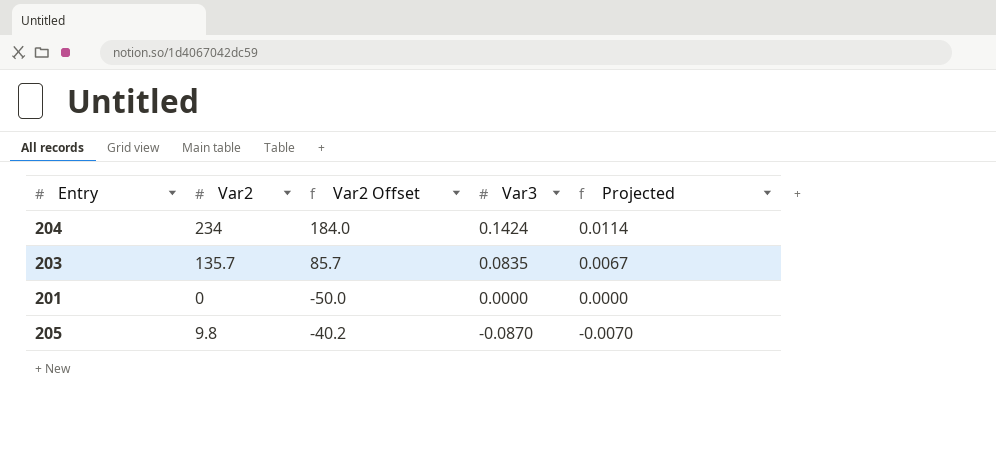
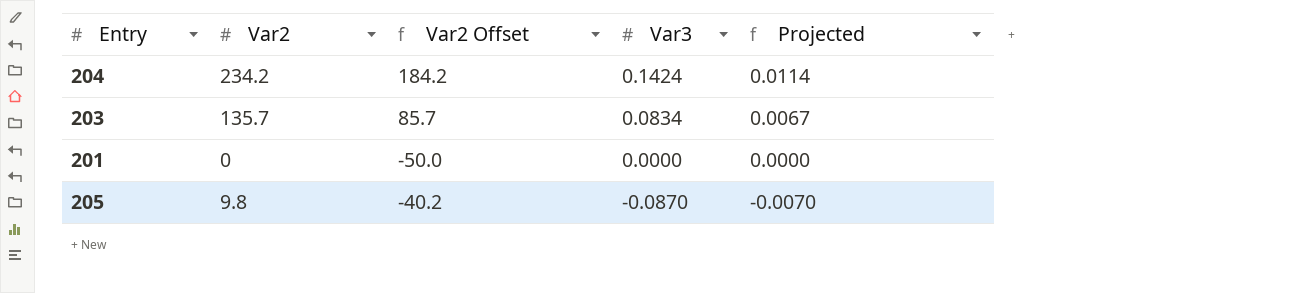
204 | Var2: 234 -> 234.2
204 | Var2 Offset: 184.0 -> 184.2
203 | Var3: 0.0835 -> 0.0834

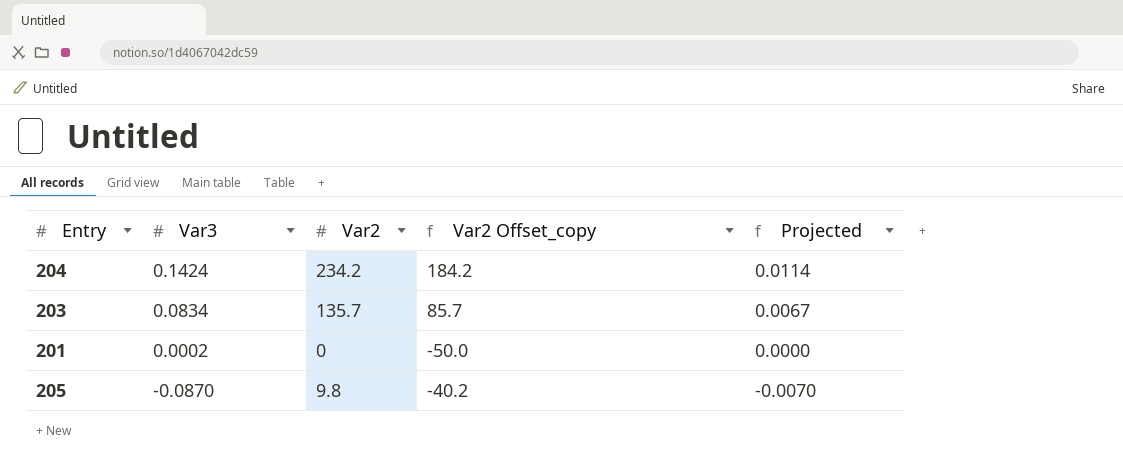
column Var3 | position: 4 -> 2
column name: Var2 Offset -> Var2 Offset_copy
201 | Var3: 0.0000 -> 0.0002

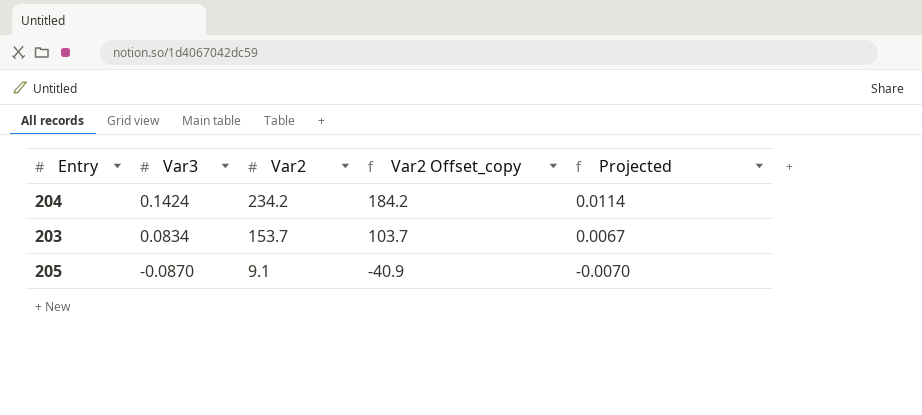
row 201: 0.0002 | 0 | -50.0 | 0.0000 -> none
203 | Var2: 135.7 -> 153.7
203 | Var2 Offset_copy: 85.7 -> 103.7
205 | Var2: 9.8 -> 9.1
205 | Var2 Offset_copy: -40.2 -> -40.9

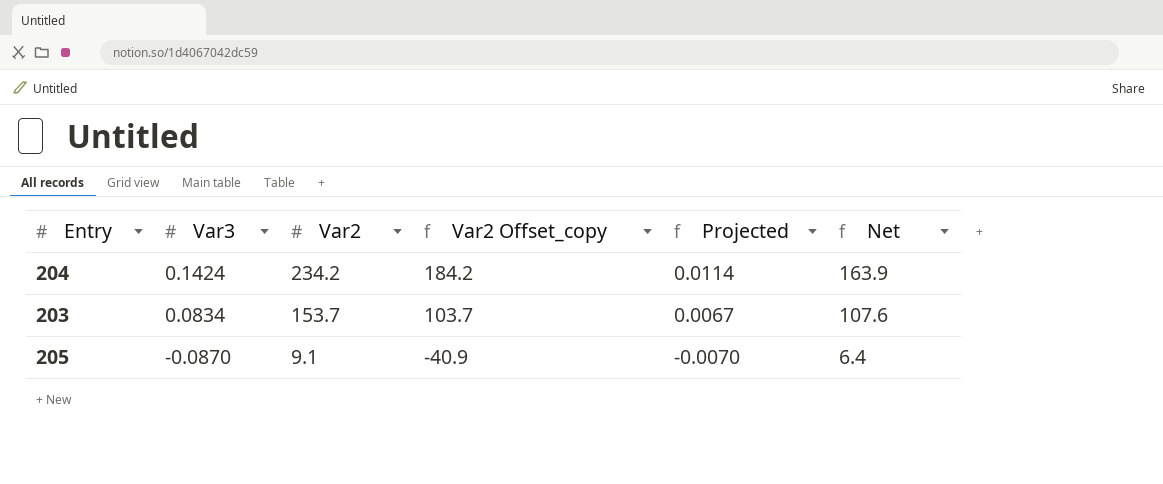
column Net | formula: none -> [Var2] * 0.7

